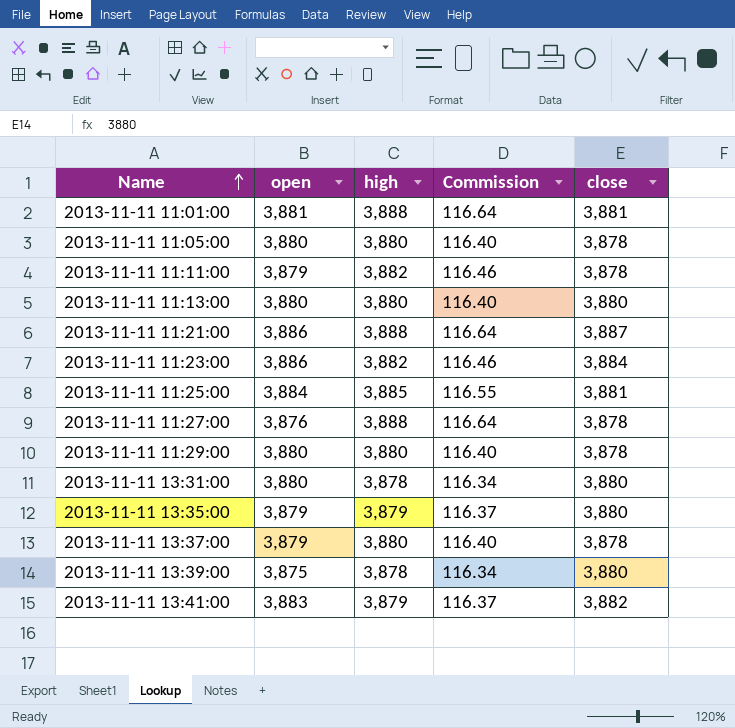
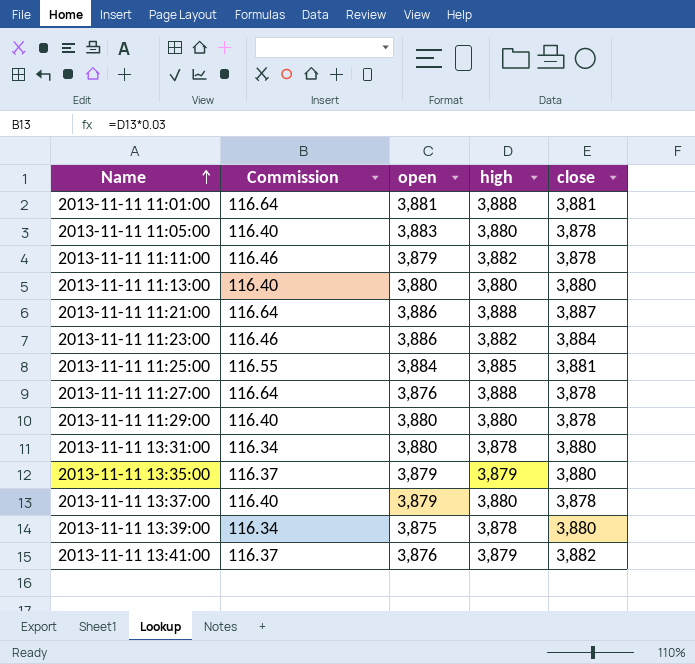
column Commission | position: 4 -> 2
2013-11-11 11:05:00 | open: 3,880 -> 3,883
2013-11-11 13:41:00 | open: 3,883 -> 3,876

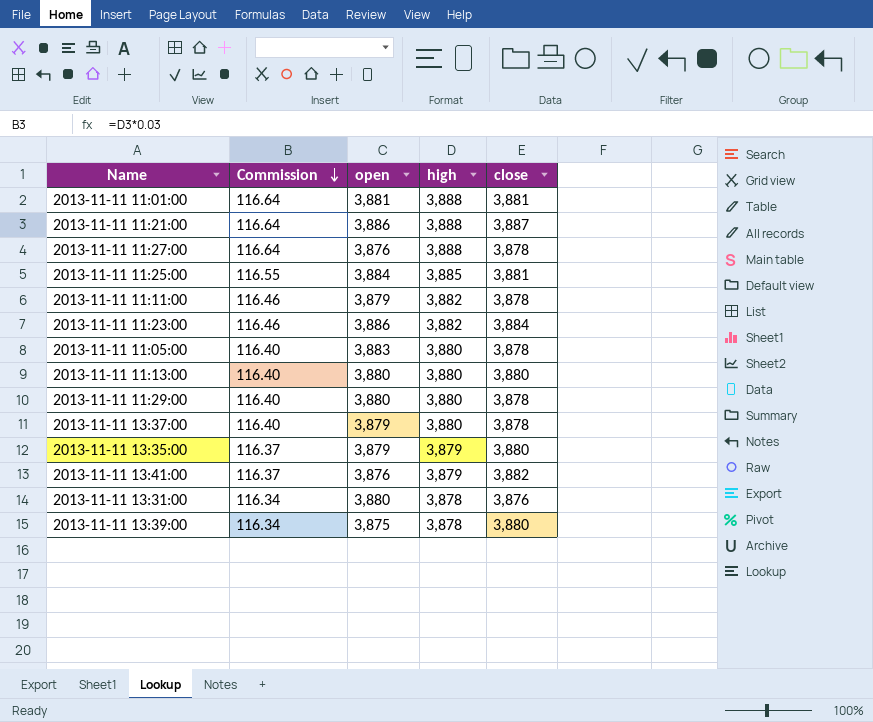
row order: Name ascending -> Commission descending
2013-11-11 13:31:00 | close: 3,880 -> 3,876

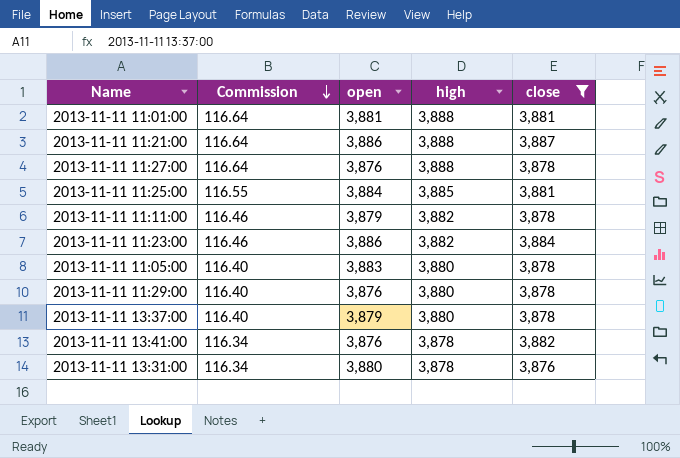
filter: none -> close != 3,880
2013-11-11 11:29:00 | open: 3,880 -> 3,876
2013-11-11 13:41:00 | Commission: 116.37 -> 116.34
2013-11-11 13:41:00 | high: 3,879 -> 3,878

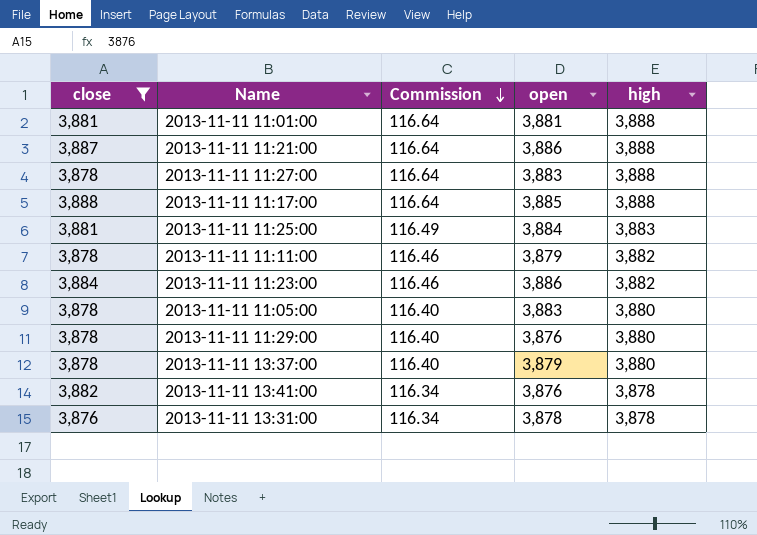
column close | position: 5 -> 1
2013-11-11 11:27:00 | open: 3,876 -> 3,883
row 2013-11-11 11:17:00: none -> 3,888 | 116.64 | 3,885 | 3,888
2013-11-11 11:25:00 | Commission: 116.55 -> 116.49
2013-11-11 11:25:00 | high: 3,885 -> 3,883
2013-11-11 13:31:00 | open: 3,880 -> 3,878

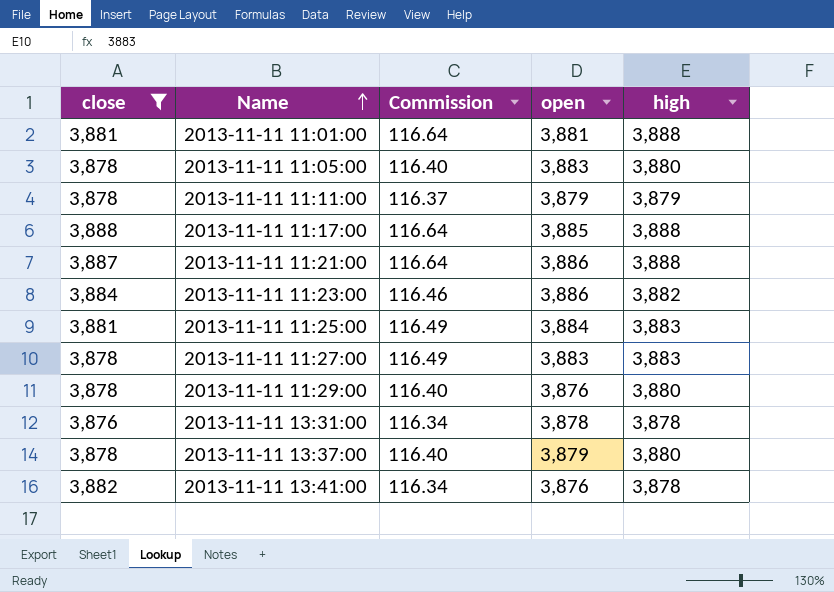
row order: Commission descending -> Name ascending
2013-11-11 11:11:00 | Commission: 116.46 -> 116.37
2013-11-11 11:11:00 | high: 3,882 -> 3,879
2013-11-11 11:27:00 | Commission: 116.64 -> 116.49
2013-11-11 11:27:00 | high: 3,888 -> 3,883

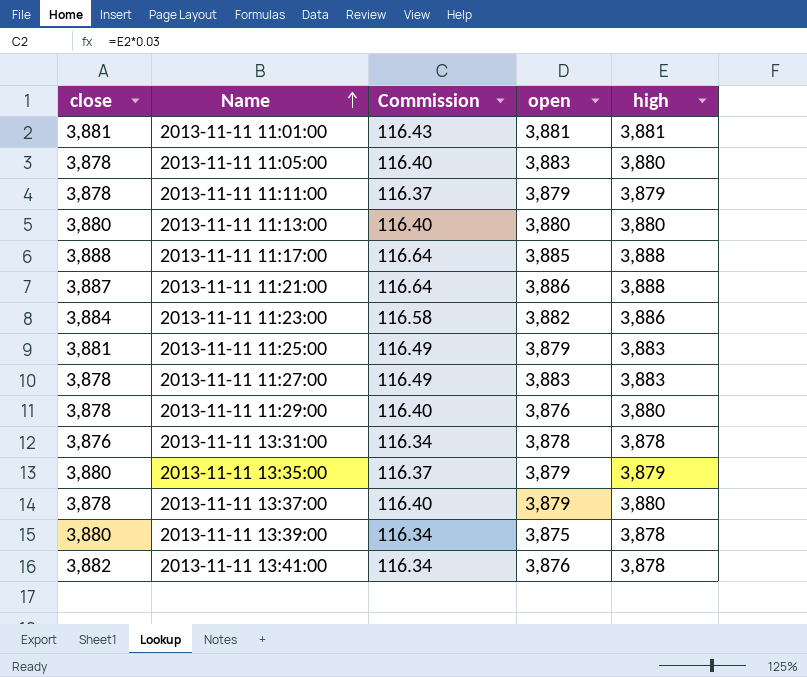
filter: close != 3,880 -> none
2013-11-11 11:01:00 | Commission: 116.64 -> 116.43
2013-11-11 11:01:00 | high: 3,888 -> 3,881
2013-11-11 11:23:00 | Commission: 116.46 -> 116.58
2013-11-11 11:23:00 | open: 3,886 -> 3,882
2013-11-11 11:23:00 | high: 3,882 -> 3,886
2013-11-11 11:25:00 | open: 3,884 -> 3,879

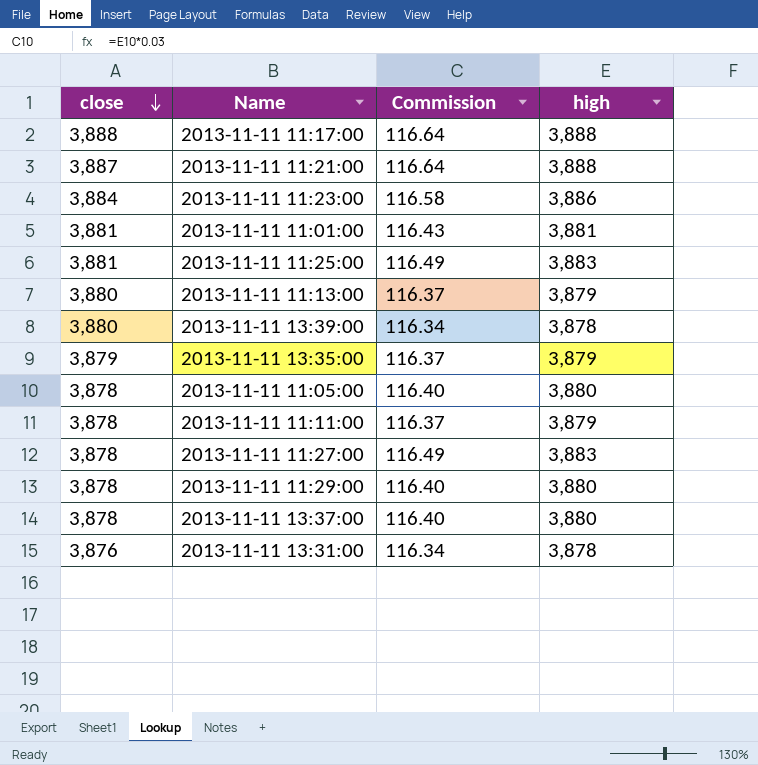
row order: Name ascending -> close descending
column open | position: 4 -> none
row 2013-11-11 13:41:00: 3,882 | 116.34 | 3,876 | 3,878 -> none
2013-11-11 11:13:00 | Commission: 116.40 -> 116.37
2013-11-11 11:13:00 | high: 3,880 -> 3,879
2013-11-11 13:35:00 | close: 3,880 -> 3,879

